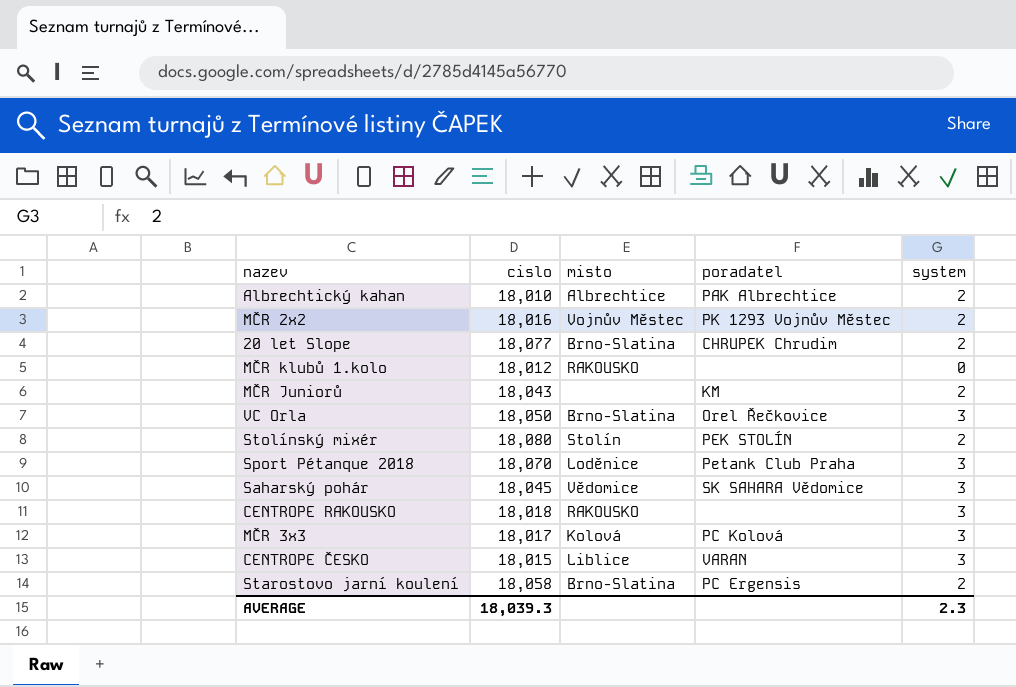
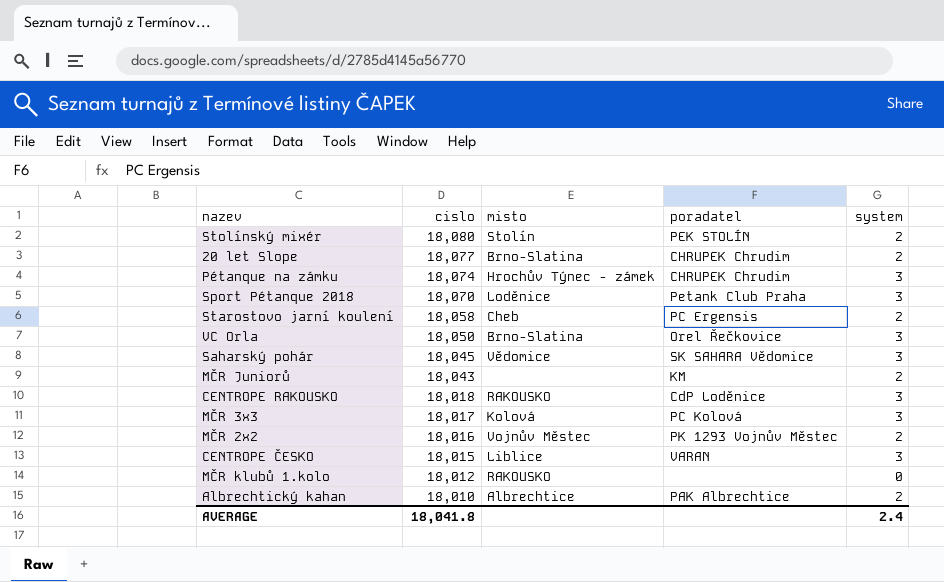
row order: none -> cislo descending
row Pétanque na zámku: none -> 18,074 | Hrochův Týnec - zámek | CHRUPEK Chrudim | 3
Starostovo jarní koulení | misto: Brno-Slatina -> Cheb
CENTROPE RAKOUSKO | poradatel: none -> CdP Loděnice
AVERAGE | cislo: 18,039.3 -> 18,041.8
AVERAGE | system: 2.3 -> 2.4

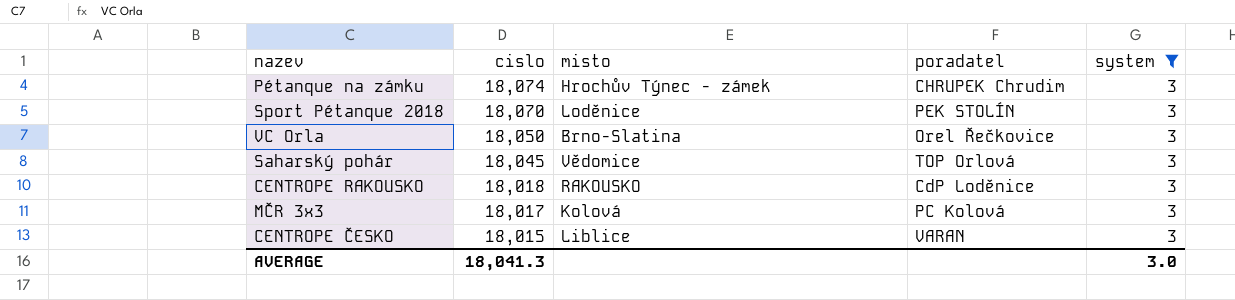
filter: none -> system = 3
Sport Pétanque 2018 | poradatel: Petank Club Praha -> PEK STOLÍN
Saharský pohár | poradatel: SK SAHARA Vědomice -> TOP Orlová
AVERAGE | cislo: 18,041.8 -> 18,041.3
AVERAGE | system: 2.4 -> 3.0

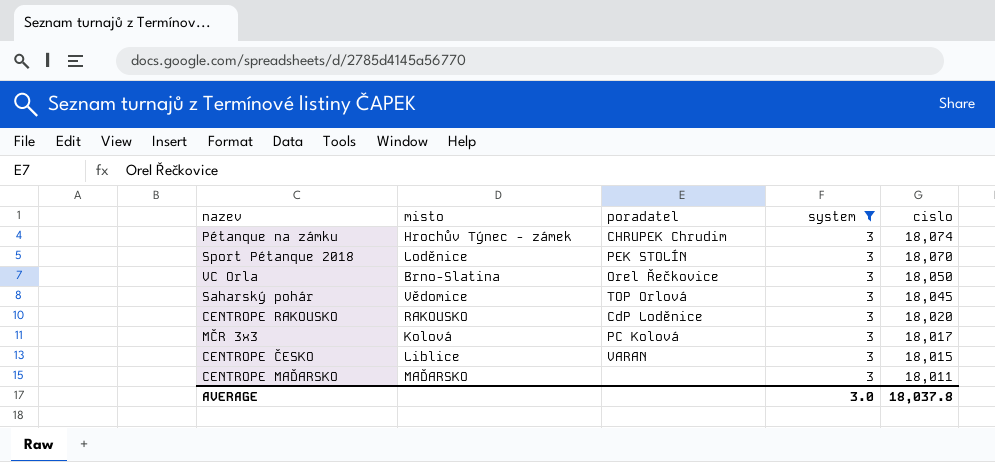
column cislo | position: 2 -> 5
CENTROPE RAKOUSKO | cislo: 18,018 -> 18,020
row CENTROPE MAĎARSKO: none -> MAĎARSKO | none | 3 | 18,011
AVERAGE | cislo: 18,041.3 -> 18,037.8

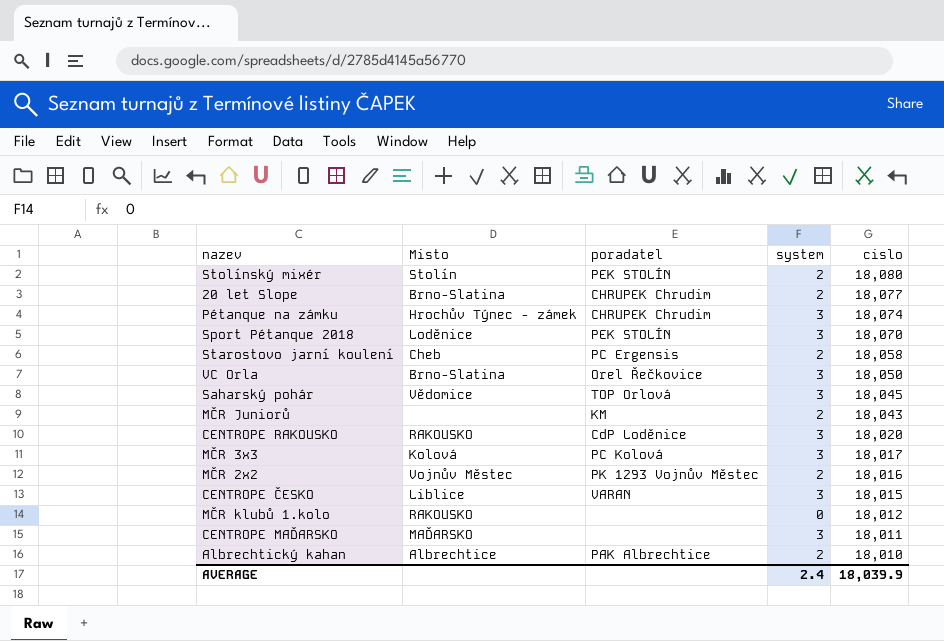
filter: system = 3 -> none
column name: misto -> Misto
AVERAGE | system: 3.0 -> 2.4
AVERAGE | cislo: 18,037.8 -> 18,039.9

